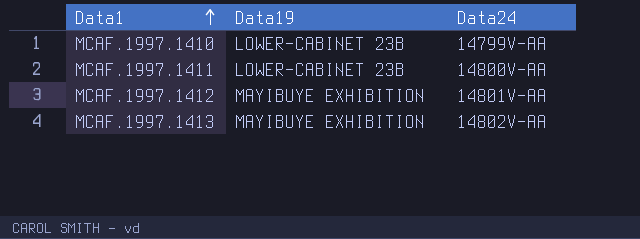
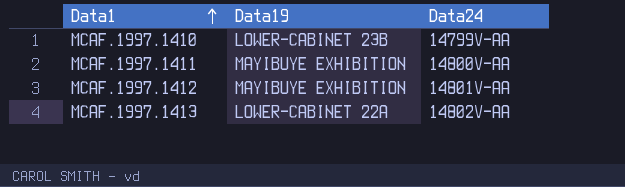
MCAF.1997.1411 | Data19: LOWER-CABINET 23B -> MAYIBUYE EXHIBITION
MCAF.1997.1413 | Data19: MAYIBUYE EXHIBITION -> LOWER-CABINET 22A

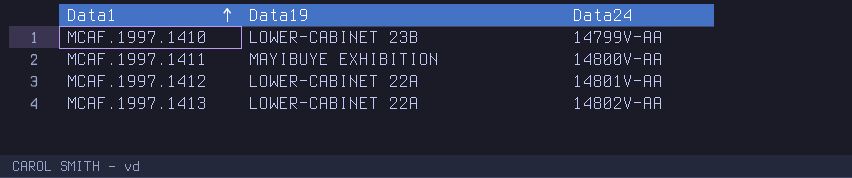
MCAF.1997.1412 | Data19: MAYIBUYE EXHIBITION -> LOWER-CABINET 22A

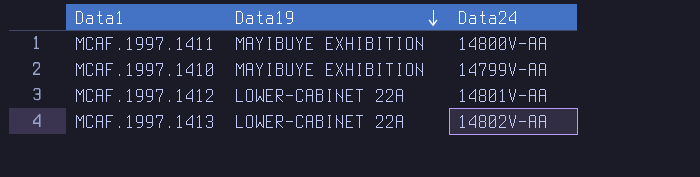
row order: Data1 ascending -> Data19 descending
MCAF.1997.1410 | Data19: LOWER-CABINET 23B -> MAYIBUYE EXHIBITION

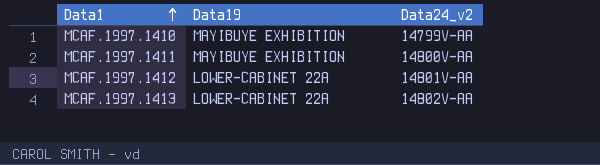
row order: Data19 descending -> Data1 ascending
column name: Data24 -> Data24_v2

